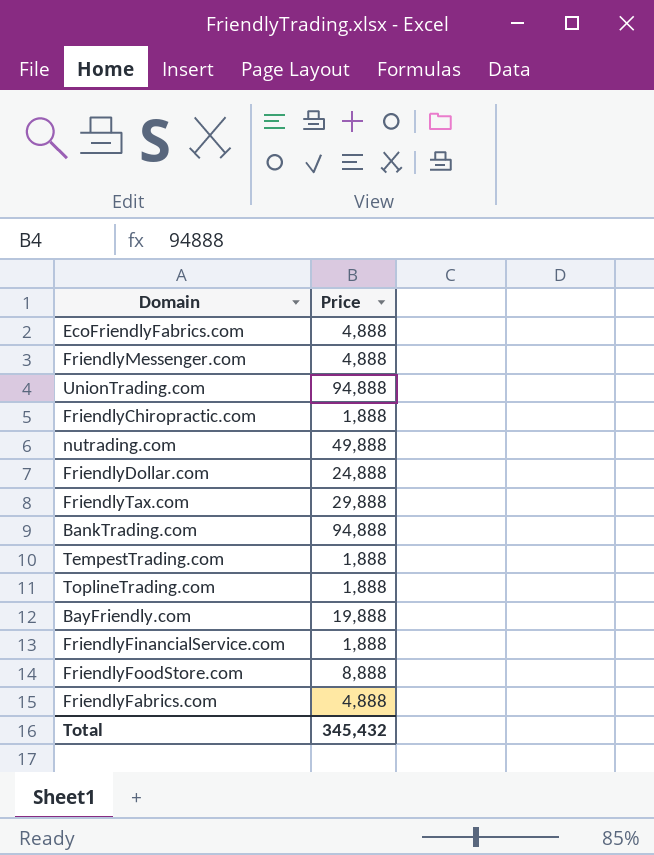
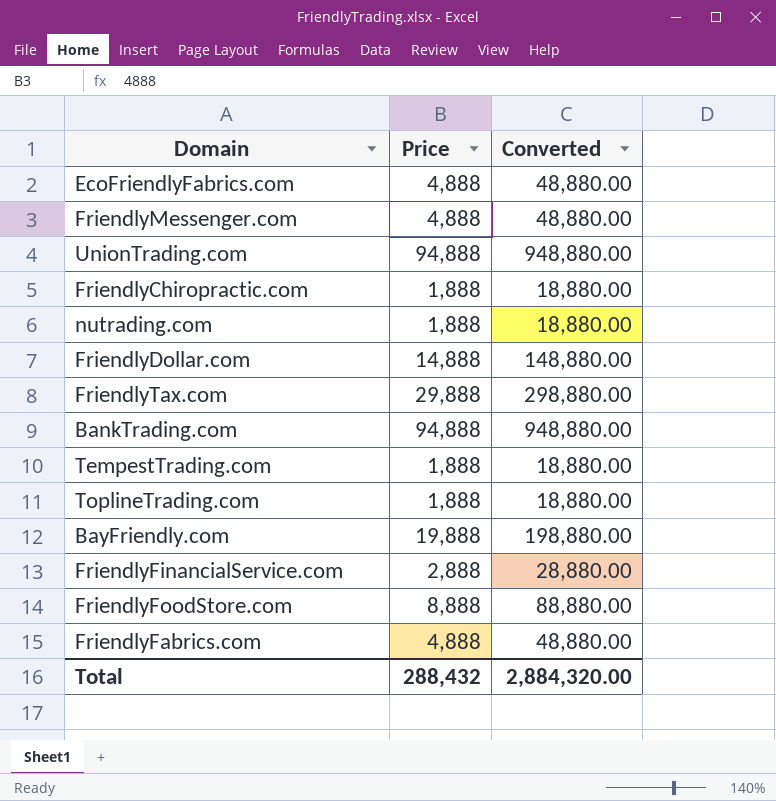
column Converted | formula: none -> [Price] * 10
nutrading.com | Price: 49,888 -> 1,888
FriendlyDollar.com | Price: 24,888 -> 14,888
FriendlyFinancialService.com | Price: 1,888 -> 2,888
Total | Price: 345,432 -> 288,432

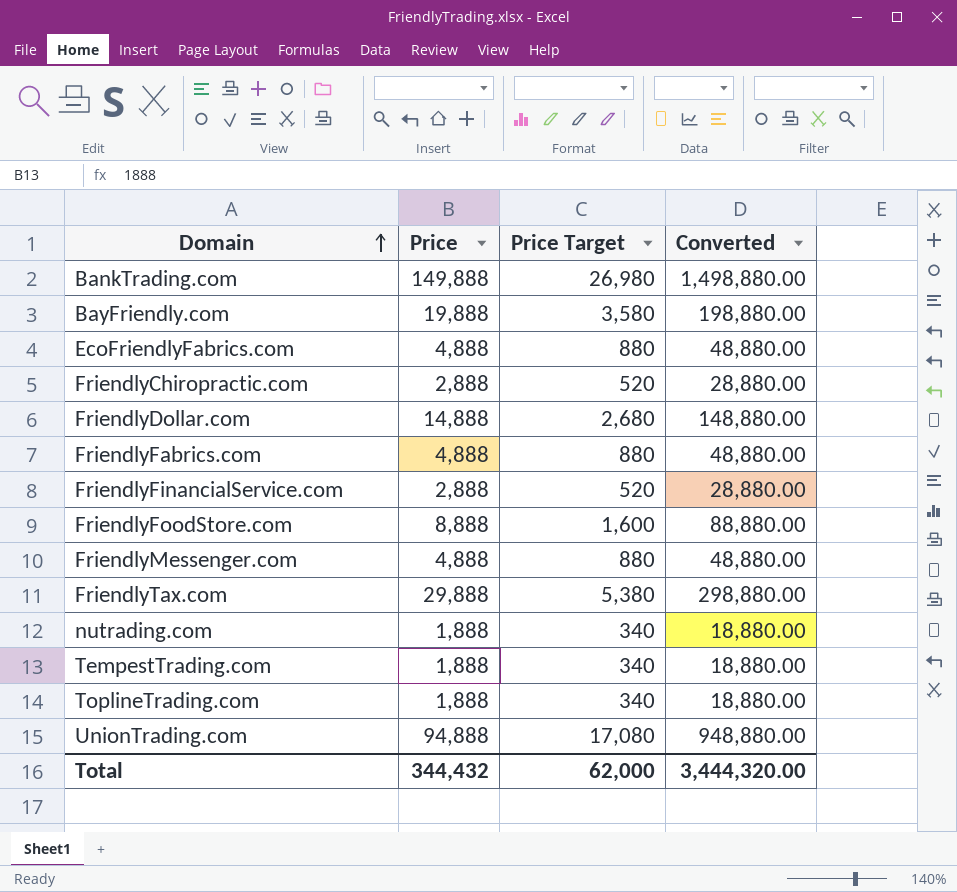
row order: none -> Domain ascending
column Price Target | formula: none -> [Price] * 0.18
BankTrading.com | Price: 94,888 -> 149,888
BankTrading.com | Converted: 948,880.00 -> 1,498,880.00
FriendlyChiropractic.com | Price: 1,888 -> 2,888
FriendlyChiropractic.com | Converted: 18,880.00 -> 28,880.00
Total | Price: 288,432 -> 344,432
Total | Converted: 2,884,320.00 -> 3,444,320.00

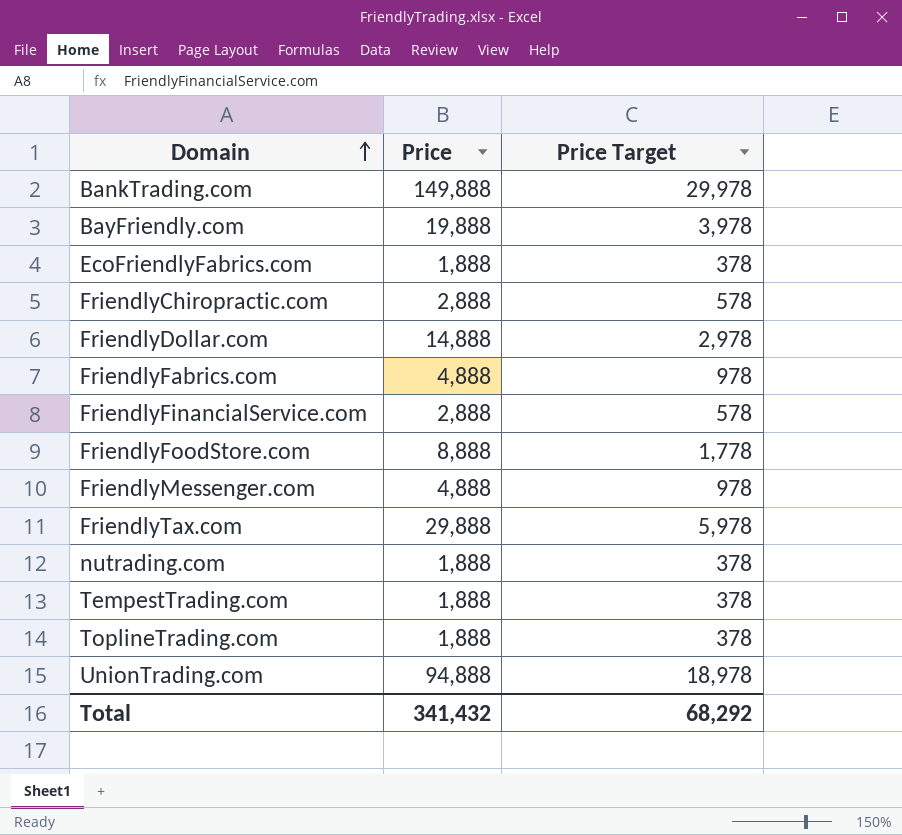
column Converted | formula: [Price] * 10 -> none
column Price Target | formula: [Price] * 0.18 -> [Price] * 0.2
EcoFriendlyFabrics.com | Price: 4,888 -> 1,888
Total | Price: 344,432 -> 341,432
Total | Price Target: 62,000 -> 68,292

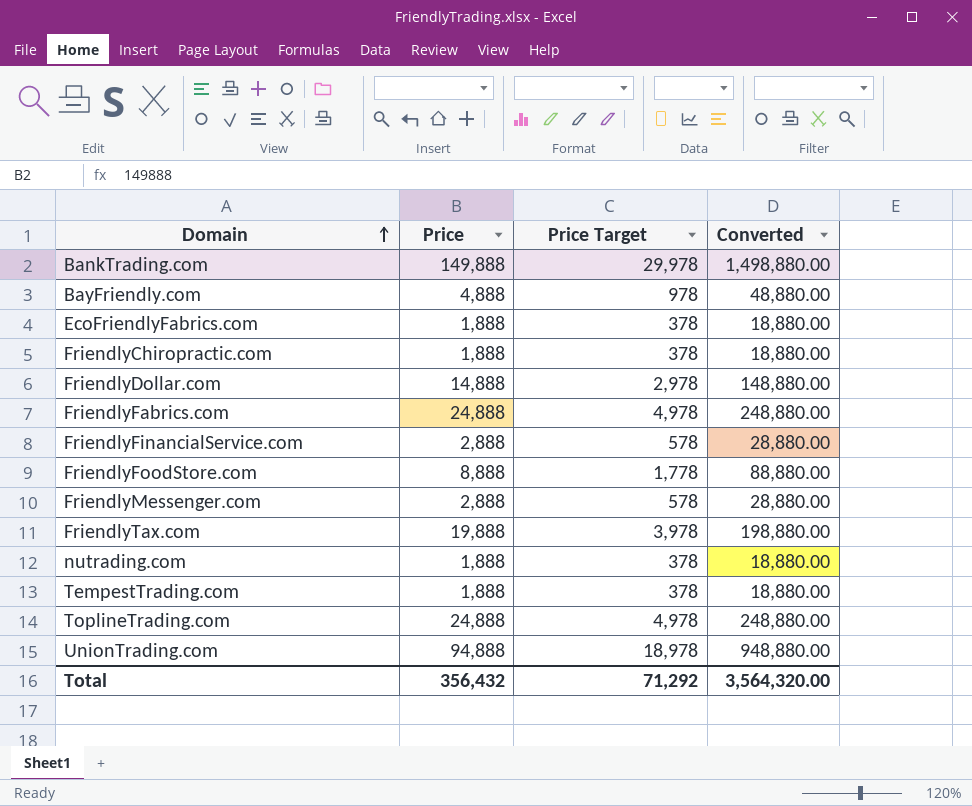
column Converted | formula: none -> [Price] * 10
BayFriendly.com | Price: 19,888 -> 4,888
BayFriendly.com | Price Target: 3,978 -> 978
FriendlyChiropractic.com | Price: 2,888 -> 1,888
FriendlyChiropractic.com | Price Target: 578 -> 378
FriendlyFabrics.com | Price: 4,888 -> 24,888
FriendlyFabrics.com | Price Target: 978 -> 4,978
FriendlyMessenger.com | Price: 4,888 -> 2,888
FriendlyMessenger.com | Price Target: 978 -> 578
FriendlyTax.com | Price: 29,888 -> 19,888
FriendlyTax.com | Price Target: 5,978 -> 3,978
ToplineTrading.com | Price: 1,888 -> 24,888
ToplineTrading.com | Price Target: 378 -> 4,978
Total | Price: 341,432 -> 356,432
Total | Price Target: 68,292 -> 71,292

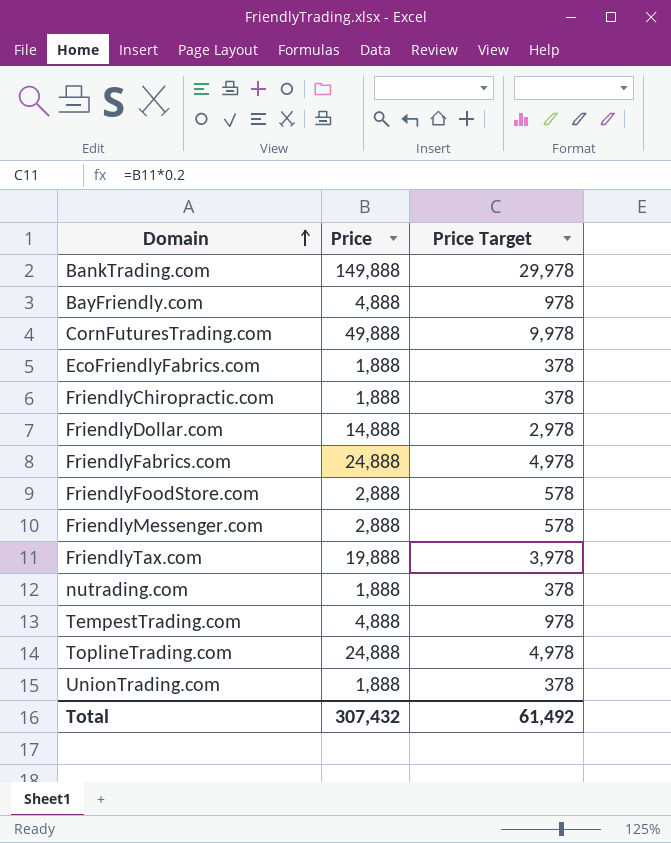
column Converted | formula: [Price] * 10 -> none
row FriendlyFinancialService.com: 2,888 | 578 | 28,880.00 -> none
row CornFuturesTrading.com: none -> 49,888 | 9,978
FriendlyFoodStore.com | Price: 8,888 -> 2,888
FriendlyFoodStore.com | Price Target: 1,778 -> 578
TempestTrading.com | Price: 1,888 -> 4,888
TempestTrading.com | Price Target: 378 -> 978
UnionTrading.com | Price: 94,888 -> 1,888
UnionTrading.com | Price Target: 18,978 -> 378
Total | Price: 356,432 -> 307,432
Total | Price Target: 71,292 -> 61,492

